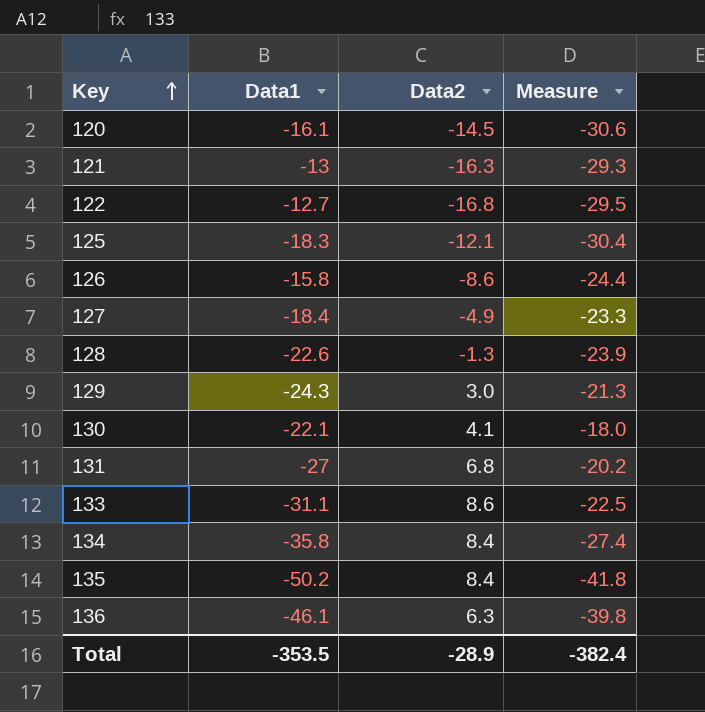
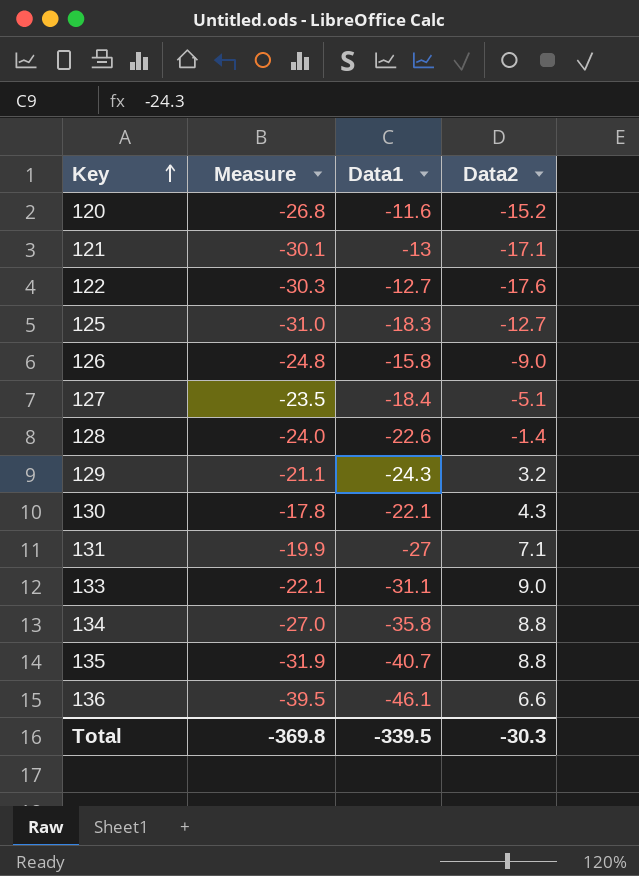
column Measure | position: 4 -> 2
120 | Measure: -30.6 -> -26.8
120 | Data1: -16.1 -> -11.6
120 | Data2: -14.5 -> -15.2
121 | Measure: -29.3 -> -30.1
121 | Data2: -16.3 -> -17.1
122 | Measure: -29.5 -> -30.3
122 | Data2: -16.8 -> -17.6
125 | Measure: -30.4 -> -31.0
125 | Data2: -12.1 -> -12.7
126 | Measure: -24.4 -> -24.8
126 | Data2: -8.6 -> -9.0
127 | Measure: -23.3 -> -23.5
127 | Data2: -4.9 -> -5.1
128 | Measure: -23.9 -> -24.0
128 | Data2: -1.3 -> -1.4
129 | Measure: -21.3 -> -21.1
129 | Data2: 3.0 -> 3.2
130 | Measure: -18.0 -> -17.8
130 | Data2: 4.1 -> 4.3
131 | Measure: -20.2 -> -19.9
131 | Data2: 6.8 -> 7.1
133 | Measure: -22.5 -> -22.1
133 | Data2: 8.6 -> 9.0
134 | Measure: -27.4 -> -27.0
134 | Data2: 8.4 -> 8.8
135 | Measure: -41.8 -> -31.9
135 | Data1: -50.2 -> -40.7
135 | Data2: 8.4 -> 8.8
136 | Measure: -39.8 -> -39.5
136 | Data2: 6.3 -> 6.6
Total | Measure: -382.4 -> -369.8
Total | Data1: -353.5 -> -339.5
Total | Data2: -28.9 -> -30.3

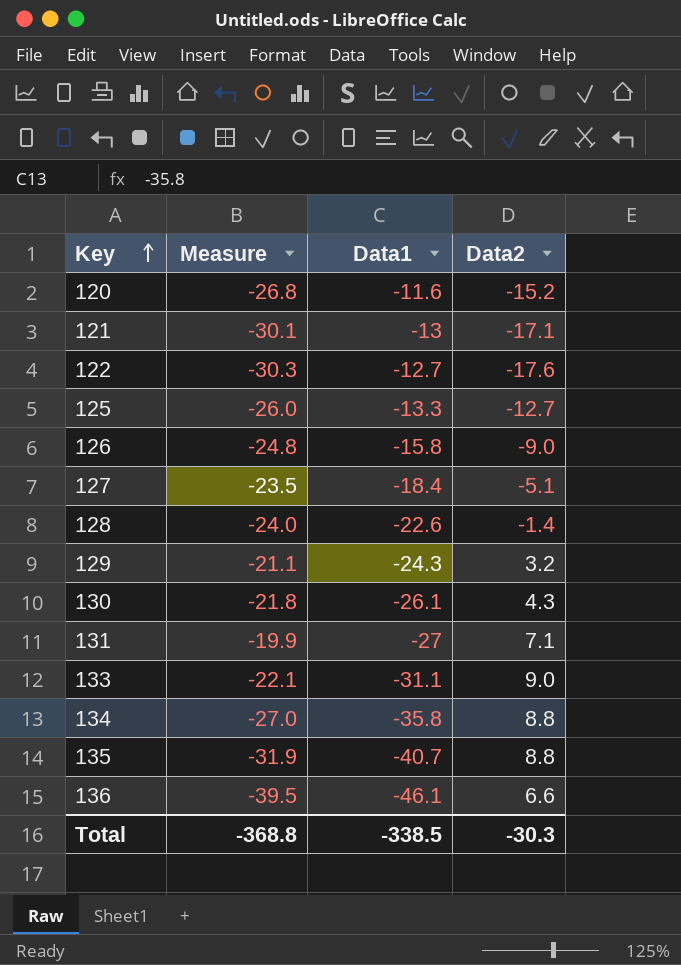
125 | Measure: -31.0 -> -26.0
125 | Data1: -18.3 -> -13.3
130 | Measure: -17.8 -> -21.8
130 | Data1: -22.1 -> -26.1
Total | Measure: -369.8 -> -368.8
Total | Data1: -339.5 -> -338.5

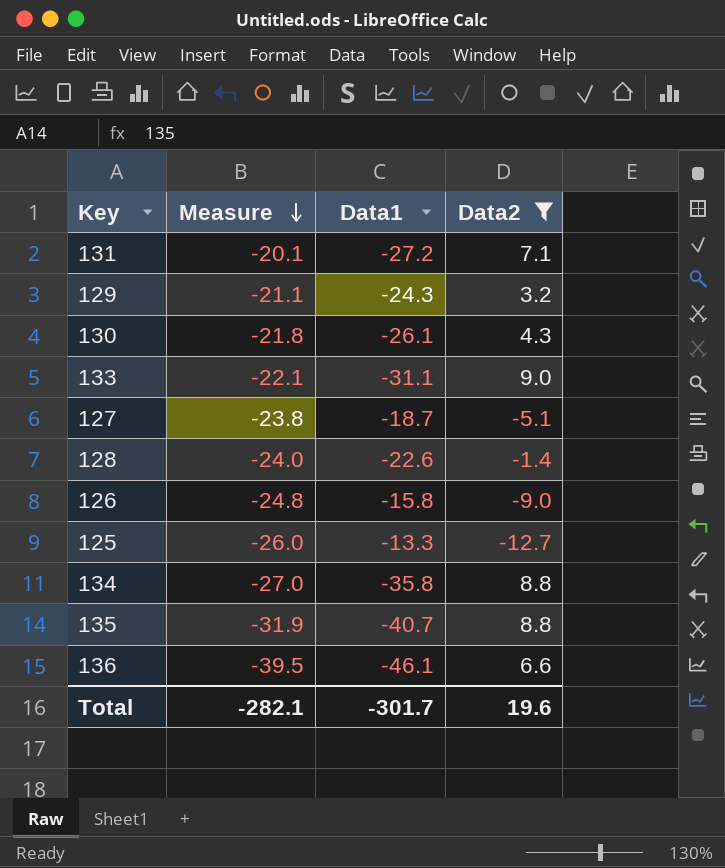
filter: none -> Data2 >= -12.7
row order: Key ascending -> Measure descending
131 | Measure: -19.9 -> -20.1
131 | Data1: -27 -> -27.2
127 | Measure: -23.5 -> -23.8
127 | Data1: -18.4 -> -18.7
Total | Measure: -368.8 -> -282.1
Total | Data1: -338.5 -> -301.7
Total | Data2: -30.3 -> 19.6

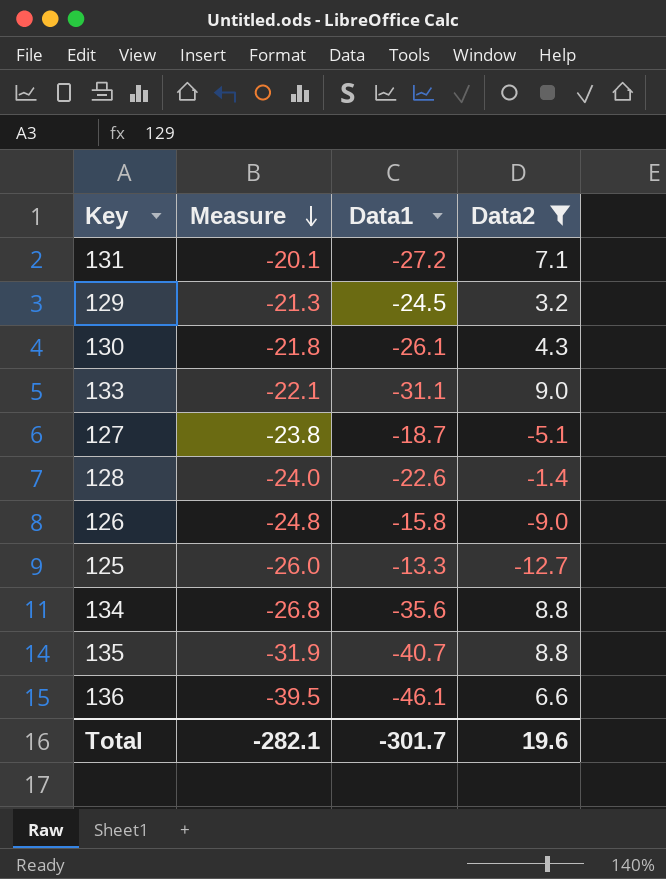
129 | Measure: -21.1 -> -21.3
129 | Data1: -24.3 -> -24.5
134 | Measure: -27.0 -> -26.8
134 | Data1: -35.8 -> -35.6

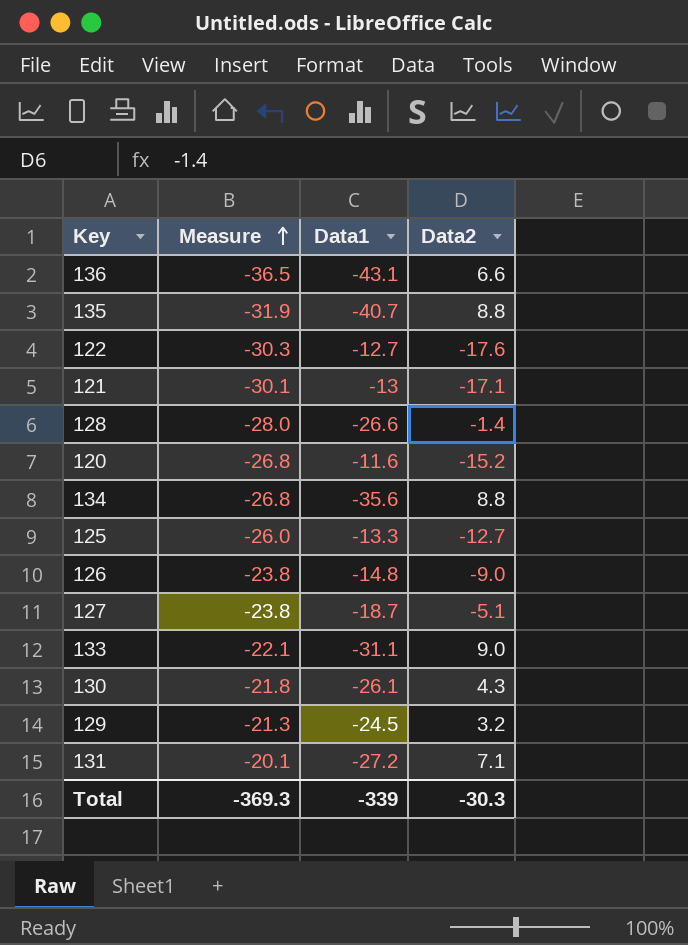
filter: Data2 >= -12.7 -> none
row order: Measure descending -> Measure ascending
136 | Measure: -39.5 -> -36.5
136 | Data1: -46.1 -> -43.1
128 | Measure: -24.0 -> -28.0
128 | Data1: -22.6 -> -26.6
126 | Measure: -24.8 -> -23.8
126 | Data1: -15.8 -> -14.8
Total | Measure: -282.1 -> -369.3
Total | Data1: -301.7 -> -339
Total | Data2: 19.6 -> -30.3

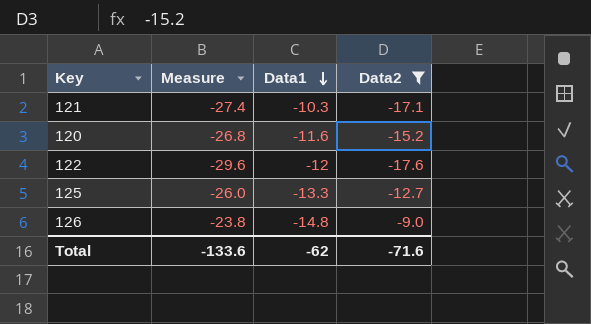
filter: none -> Data2 <= -9.0
row order: Measure ascending -> Data1 descending
121 | Measure: -30.1 -> -27.4
121 | Data1: -13 -> -10.3
122 | Measure: -30.3 -> -29.6
122 | Data1: -12.7 -> -12
Total | Measure: -369.3 -> -133.6
Total | Data1: -339 -> -62
Total | Data2: -30.3 -> -71.6

